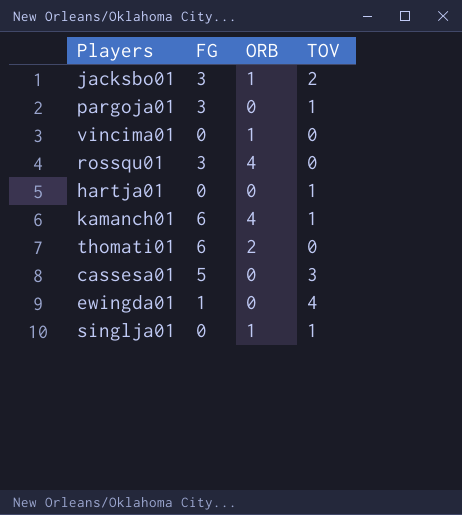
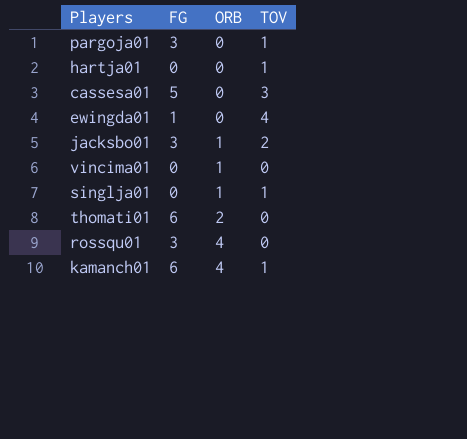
row order: none -> ORB ascending

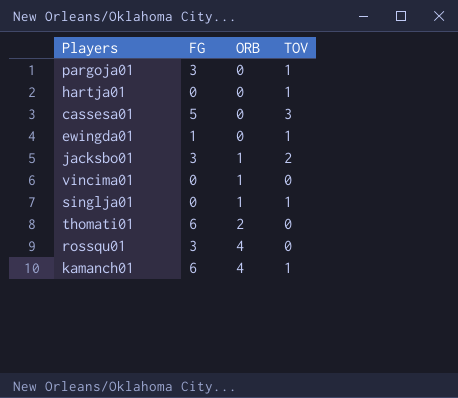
ewingda01 | TOV: 4 -> 1

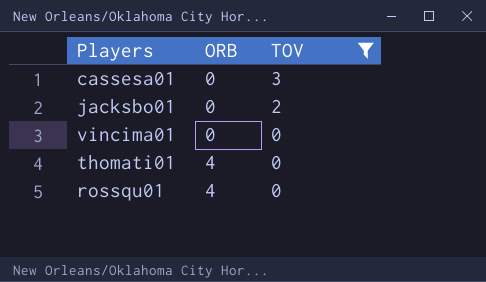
filter: none -> TOV != 1
column FG | position: 2 -> none
jacksbo01 | ORB: 1 -> 0
vincima01 | ORB: 1 -> 0
thomati01 | ORB: 2 -> 4

